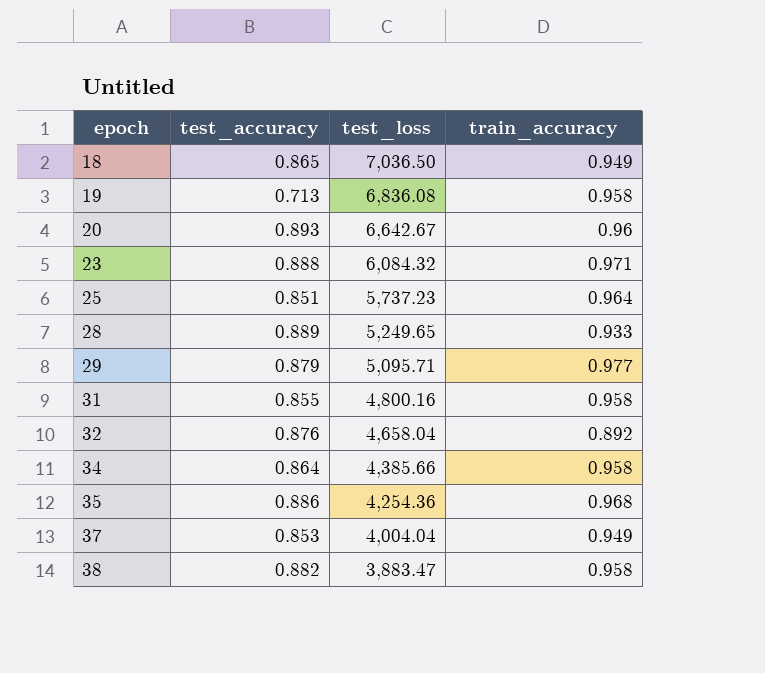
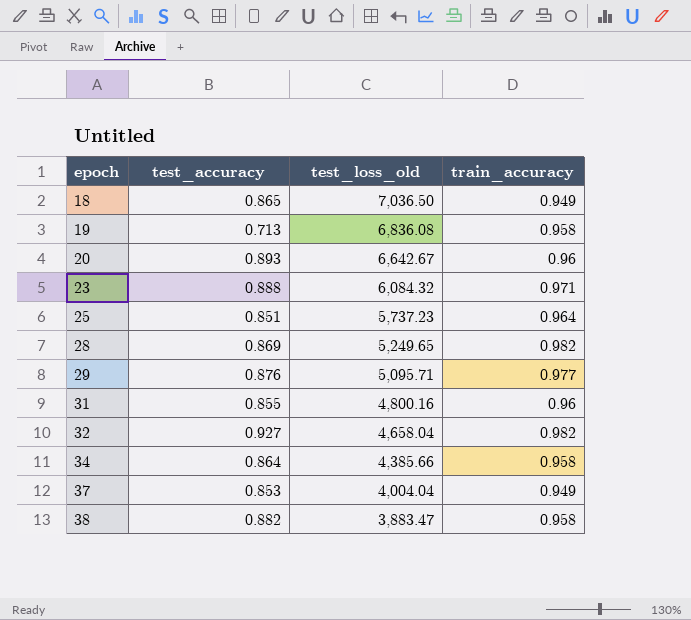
column name: test_loss -> test_loss_old
row 35: 0.886 | 4,254.36 | 0.968 -> none
28 | test_accuracy: 0.889 -> 0.869
28 | train_accuracy: 0.933 -> 0.982
29 | test_accuracy: 0.879 -> 0.876
31 | train_accuracy: 0.958 -> 0.96
32 | test_accuracy: 0.876 -> 0.927
32 | train_accuracy: 0.892 -> 0.982

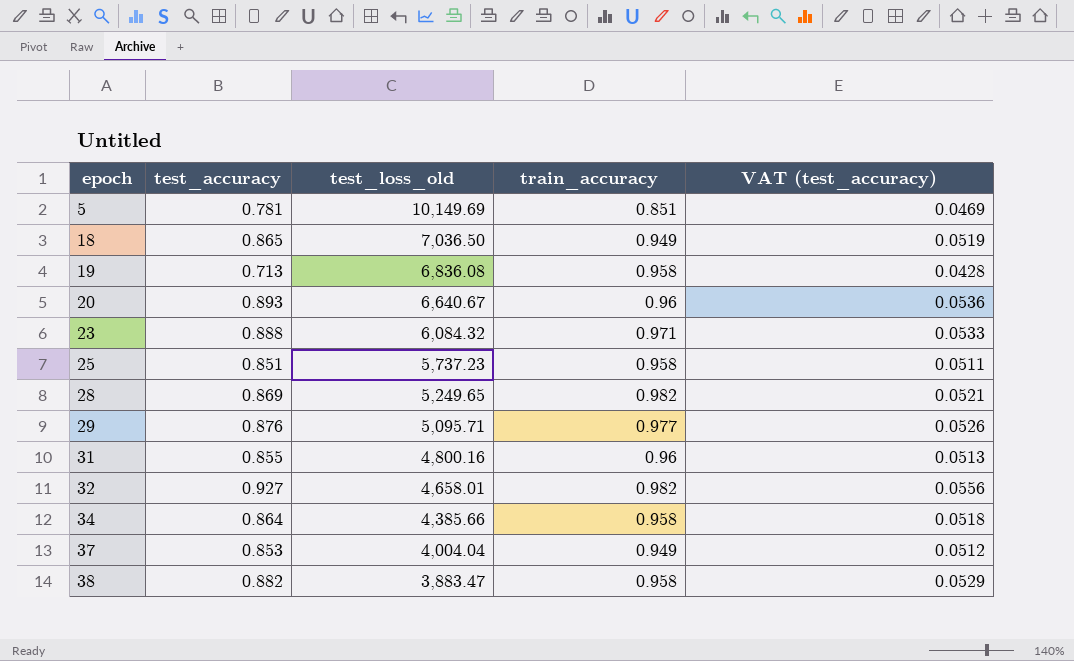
column VAT (test_accuracy) | formula: none -> [test_accuracy] * 0.06
row 5: none -> 0.781 | 10,149.69 | 0.851 | 0.0469
20 | test_loss_old: 6,642.67 -> 6,640.67
25 | train_accuracy: 0.964 -> 0.958
32 | test_loss_old: 4,658.04 -> 4,658.01

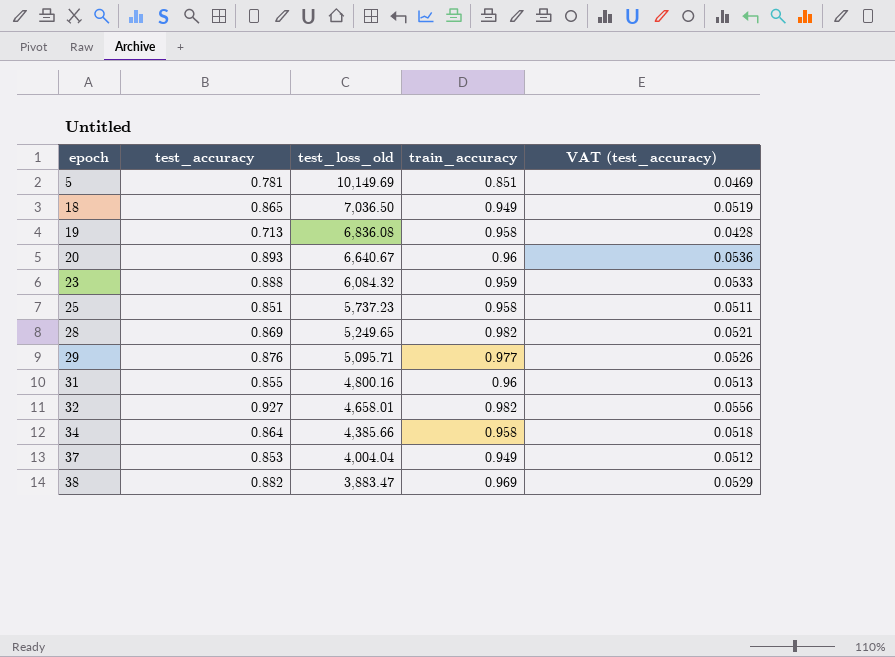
23 | train_accuracy: 0.971 -> 0.959
38 | train_accuracy: 0.958 -> 0.969

